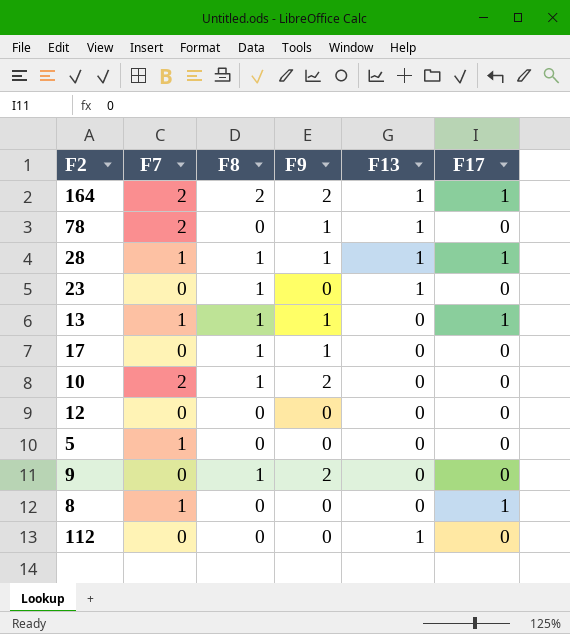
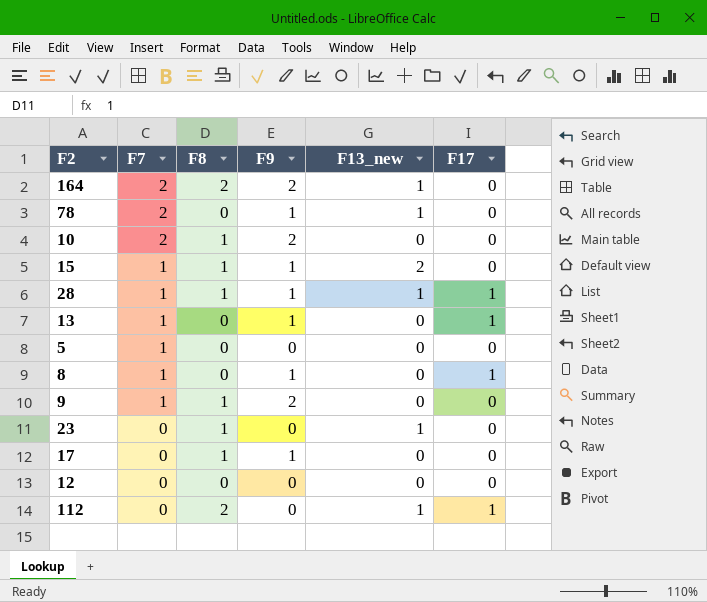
row order: none -> F7 descending
column name: F13 -> F13_new
164 | F17: 1 -> 0
row 15: none -> 1 | 1 | 1 | 2 | 0
13 | F8: 1 -> 0
8 | F9: 0 -> 1
9 | F7: 0 -> 1
112 | F8: 0 -> 2
112 | F17: 0 -> 1

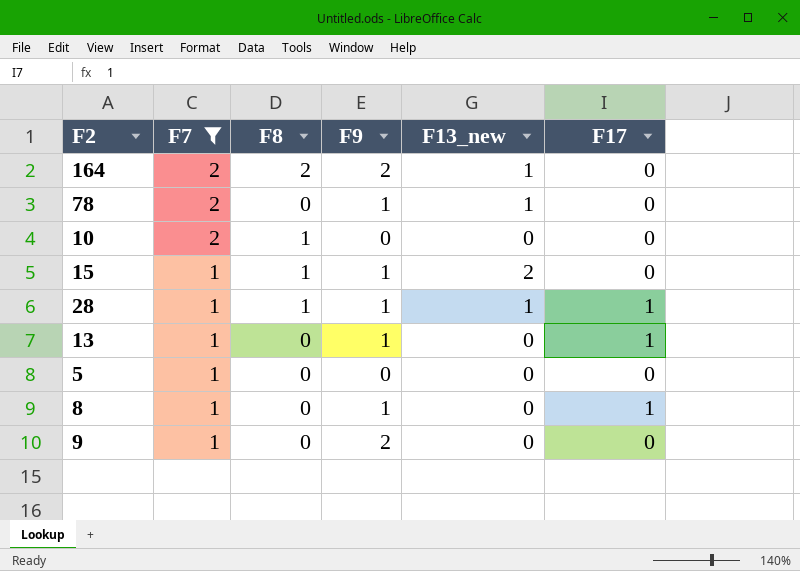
filter: none -> F7 != 0
10 | F9: 2 -> 0
9 | F8: 1 -> 0

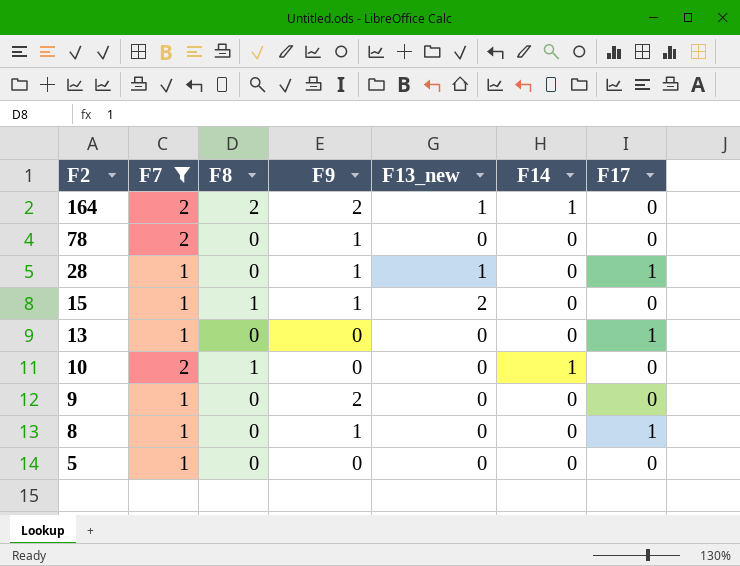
row order: F7 descending -> F2 descending
column F14 | position: none -> 6
78 | F13_new: 1 -> 0
28 | F8: 1 -> 0
13 | F9: 1 -> 0

